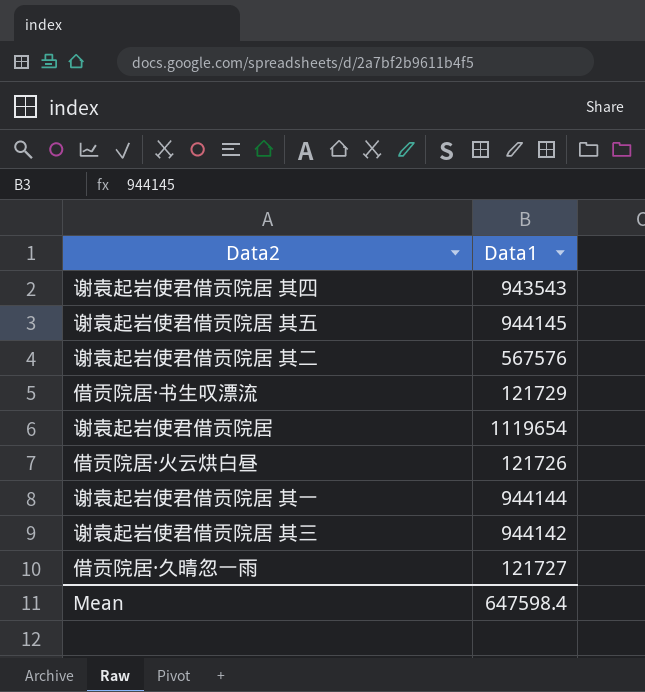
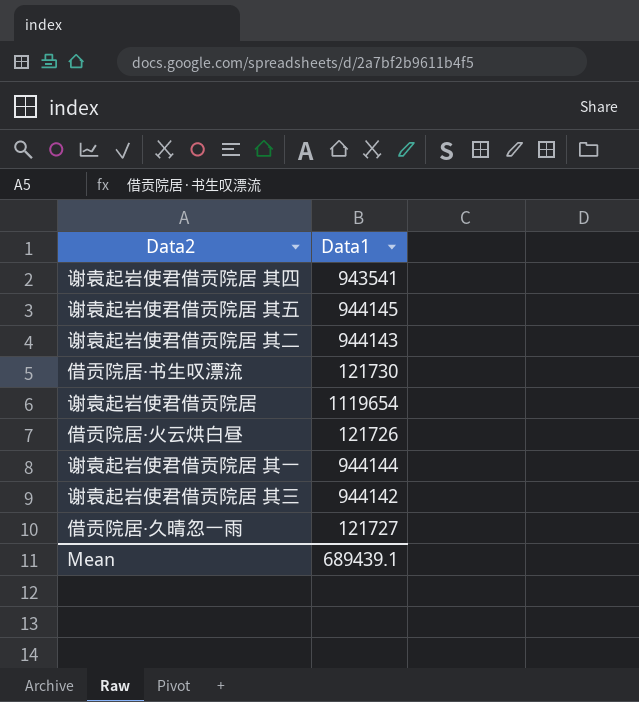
谢袁起岩使君借贡院居 其四 | Data1: 943543 -> 943541
谢袁起岩使君借贡院居 其二 | Data1: 567576 -> 944143
借贡院居·书生叹漂流 | Data1: 121729 -> 121730
Mean | Data1: 647598.4 -> 689439.1

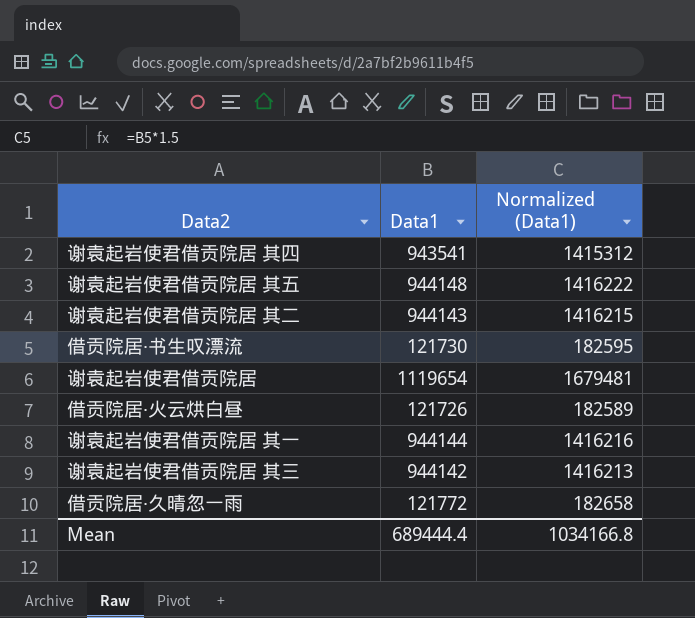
column Normalized (Data1) | formula: none -> [Data1] * 1.5
谢袁起岩使君借贡院居 其五 | Data1: 944145 -> 944148
借贡院居·久晴忽一雨 | Data1: 121727 -> 121772
Mean | Data1: 689439.1 -> 689444.4

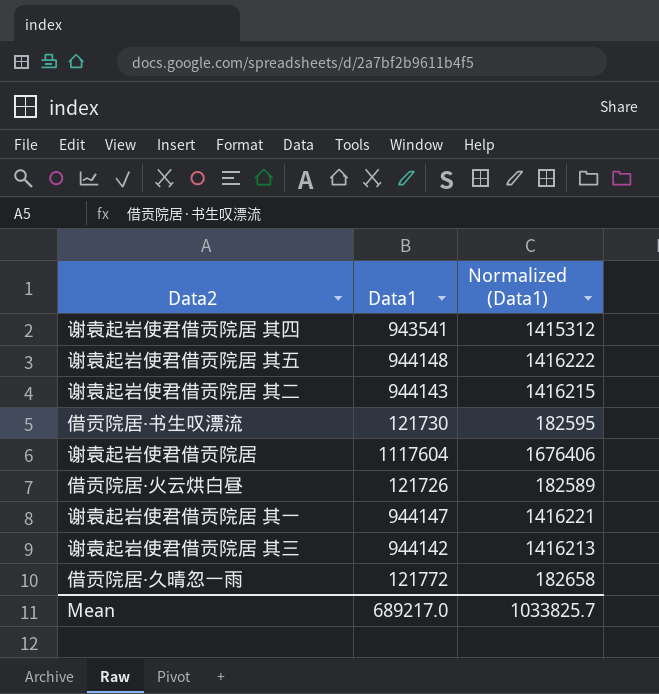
谢袁起岩使君借贡院居 | Data1: 1119654 -> 1117604
谢袁起岩使君借贡院居 | Normalized (Data1): 1679481 -> 1676406
谢袁起岩使君借贡院居 其一 | Data1: 944144 -> 944147
谢袁起岩使君借贡院居 其一 | Normalized (Data1): 1416216 -> 1416221
Mean | Data1: 689444.4 -> 689217.0
Mean | Normalized (Data1): 1034166.8 -> 1033825.7

